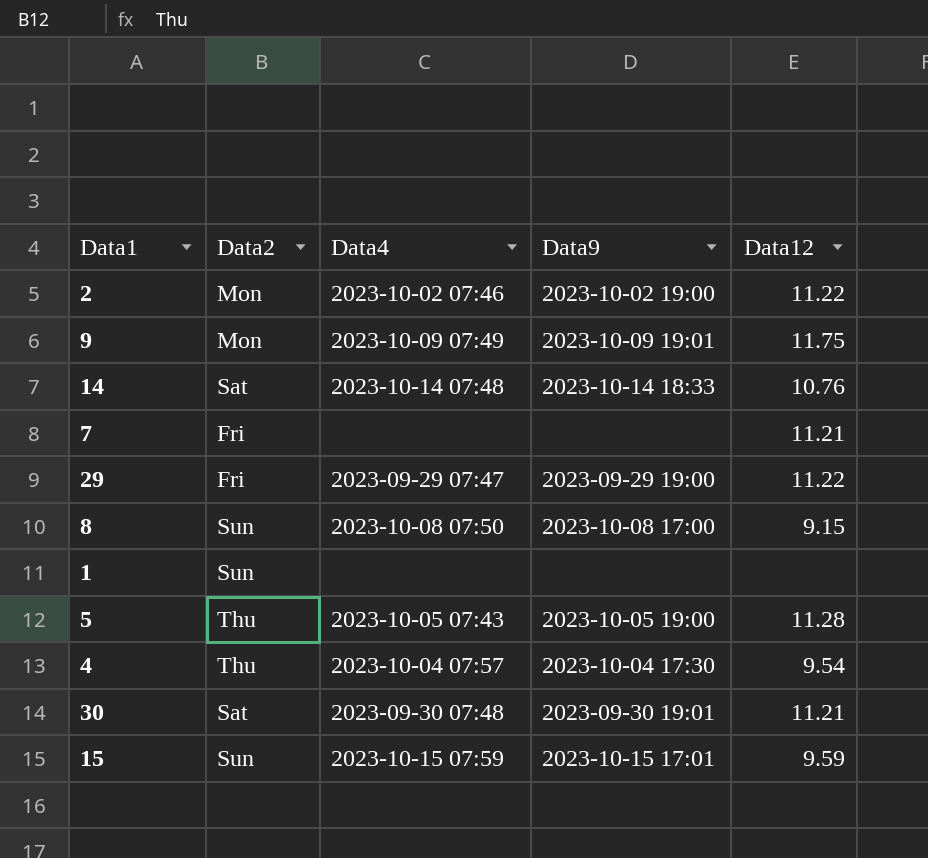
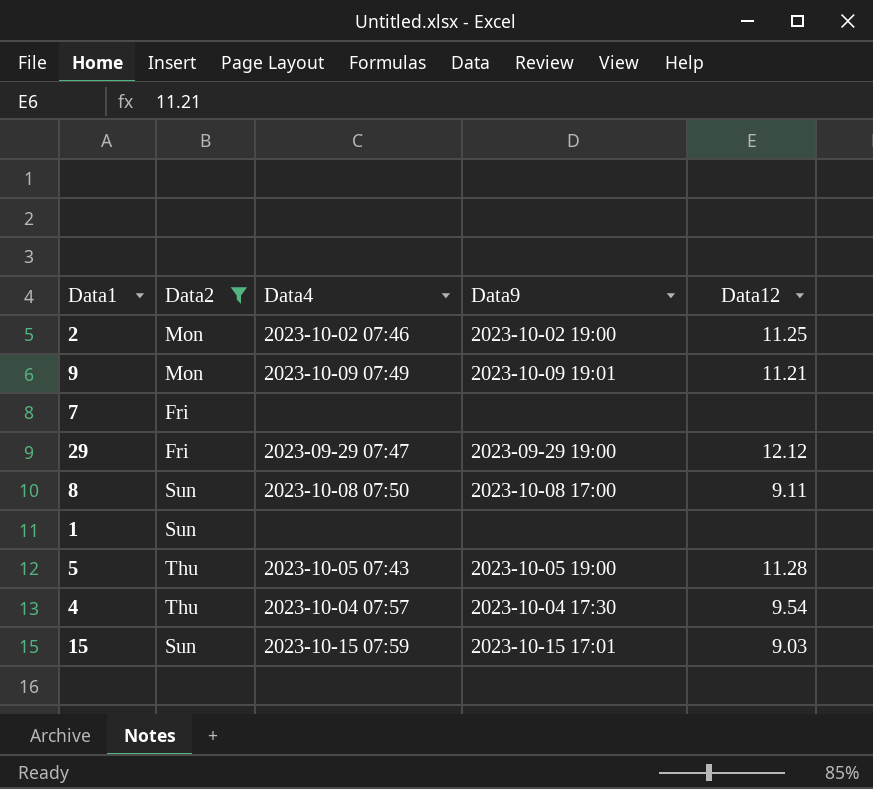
filter: none -> Data2 != Sat
2 | Data12: 11.22 -> 11.25
9 | Data12: 11.75 -> 11.21
7 | Data12: 11.21 -> none
29 | Data12: 11.22 -> 12.12
8 | Data12: 9.15 -> 9.11
15 | Data12: 9.59 -> 9.03

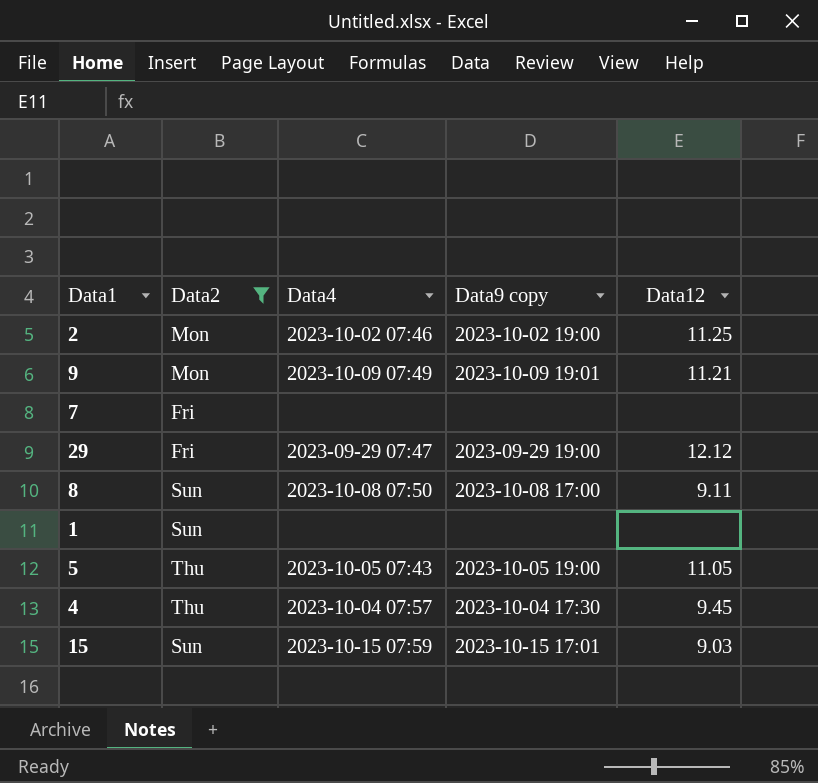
column name: Data9 -> Data9 copy
5 | Data12: 11.28 -> 11.05
4 | Data12: 9.54 -> 9.45

